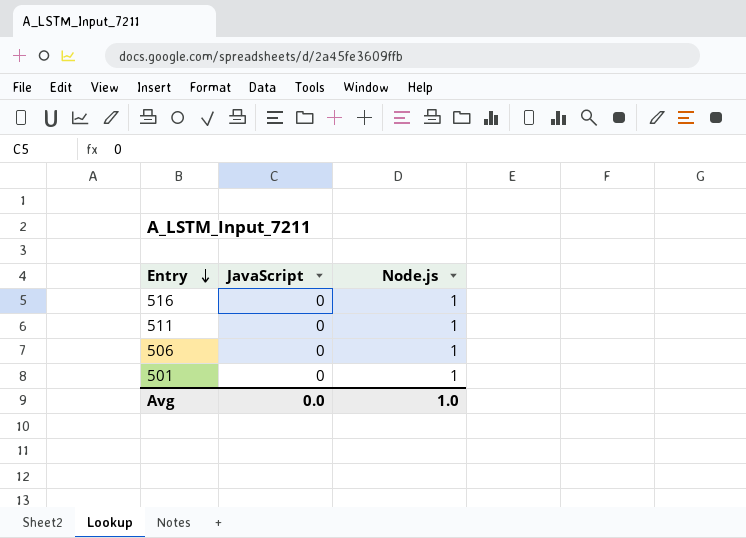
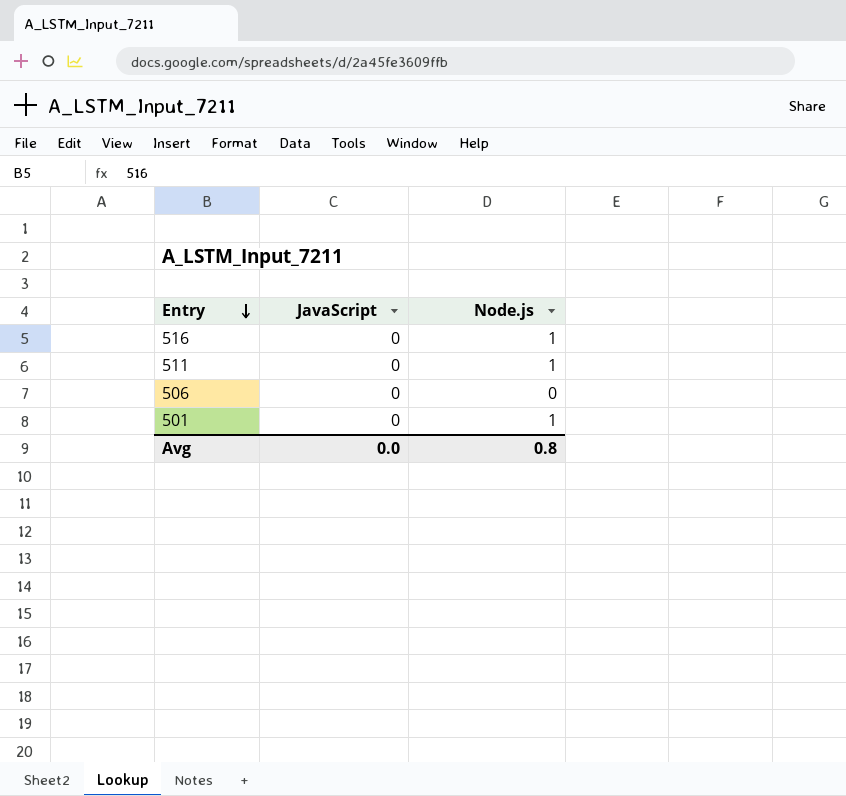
506 | Node.js: 1 -> 0
Avg | Node.js: 1.0 -> 0.8

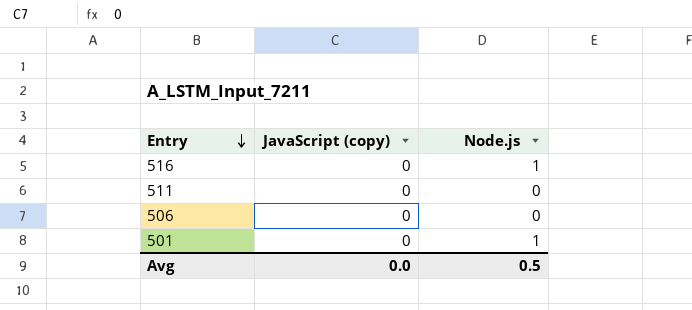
column name: JavaScript -> JavaScript (copy)
511 | Node.js: 1 -> 0
Avg | Node.js: 0.8 -> 0.5

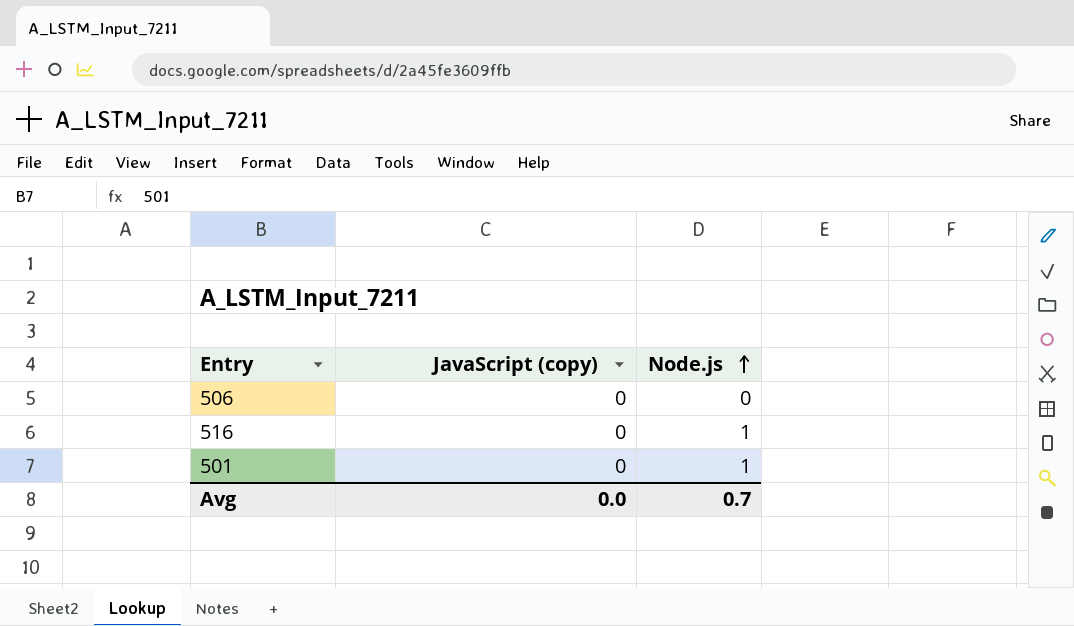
row order: Entry descending -> Node.js ascending
row 511: 0 | 0 -> none
Avg | Node.js: 0.5 -> 0.7

